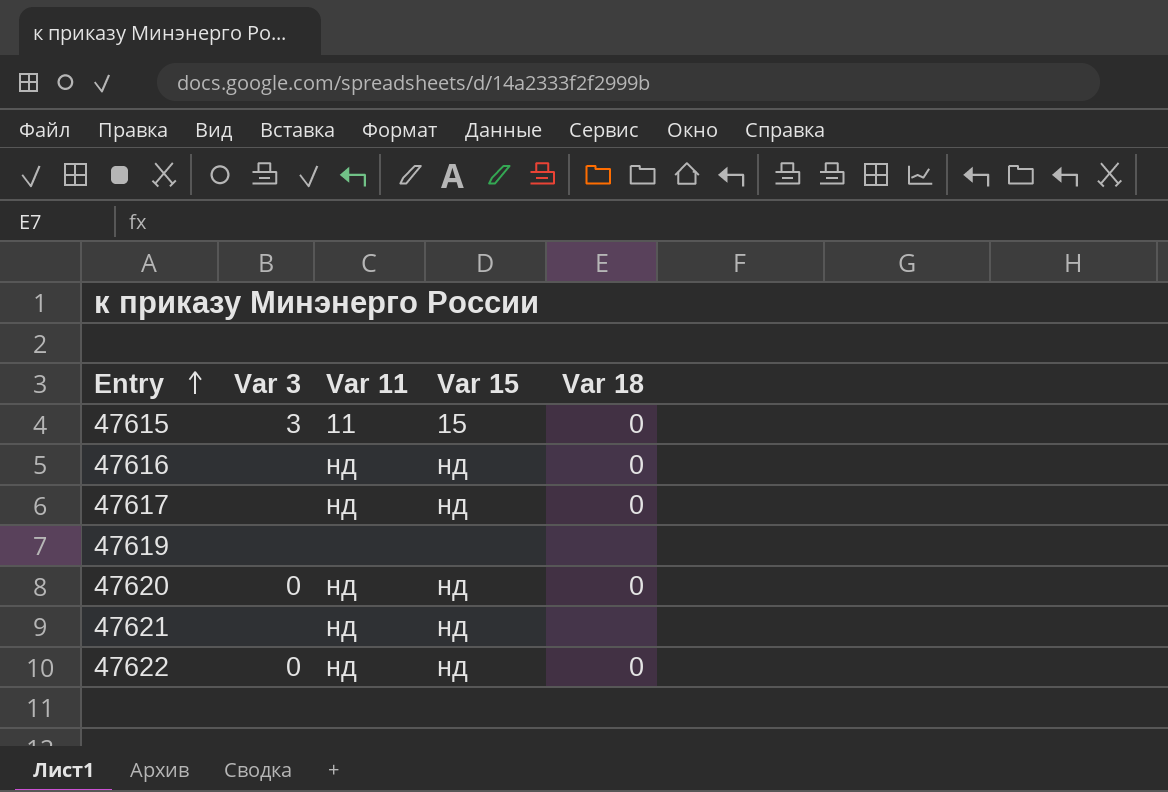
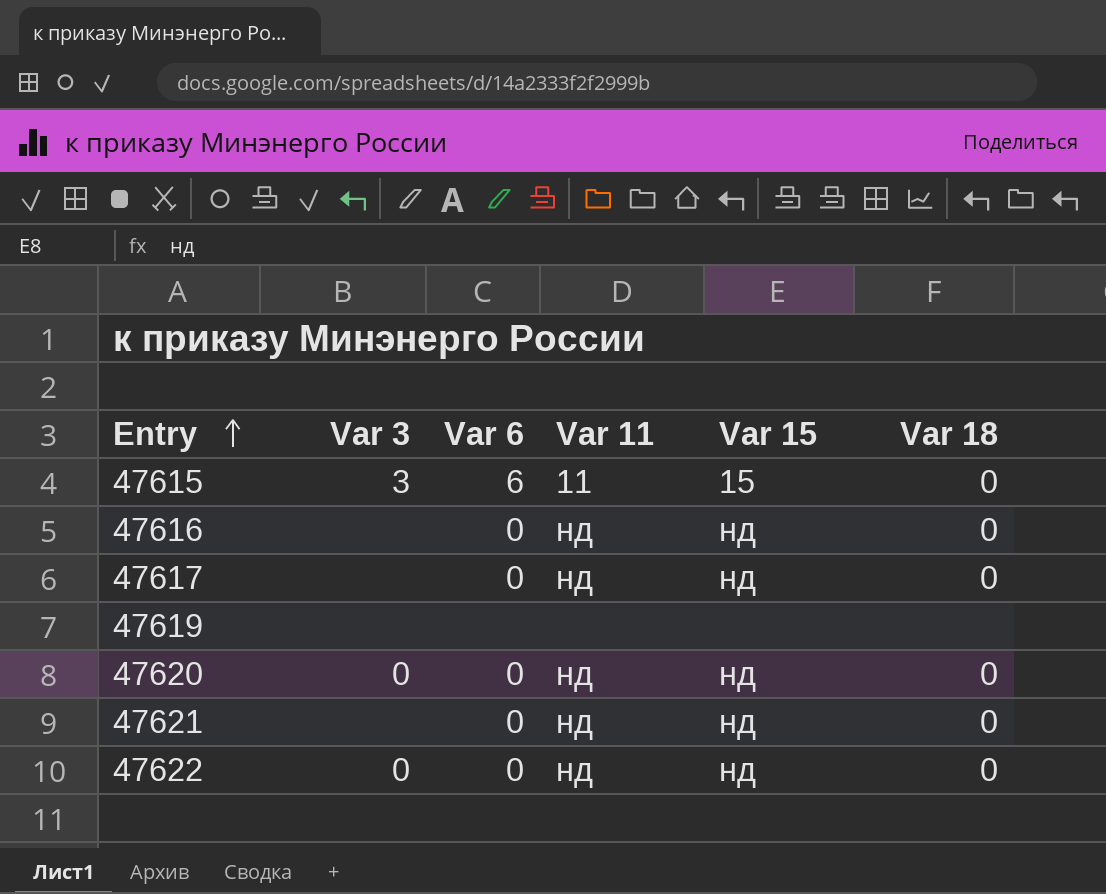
column Var 6 | position: none -> 3
47621 | Var 18: none -> 0

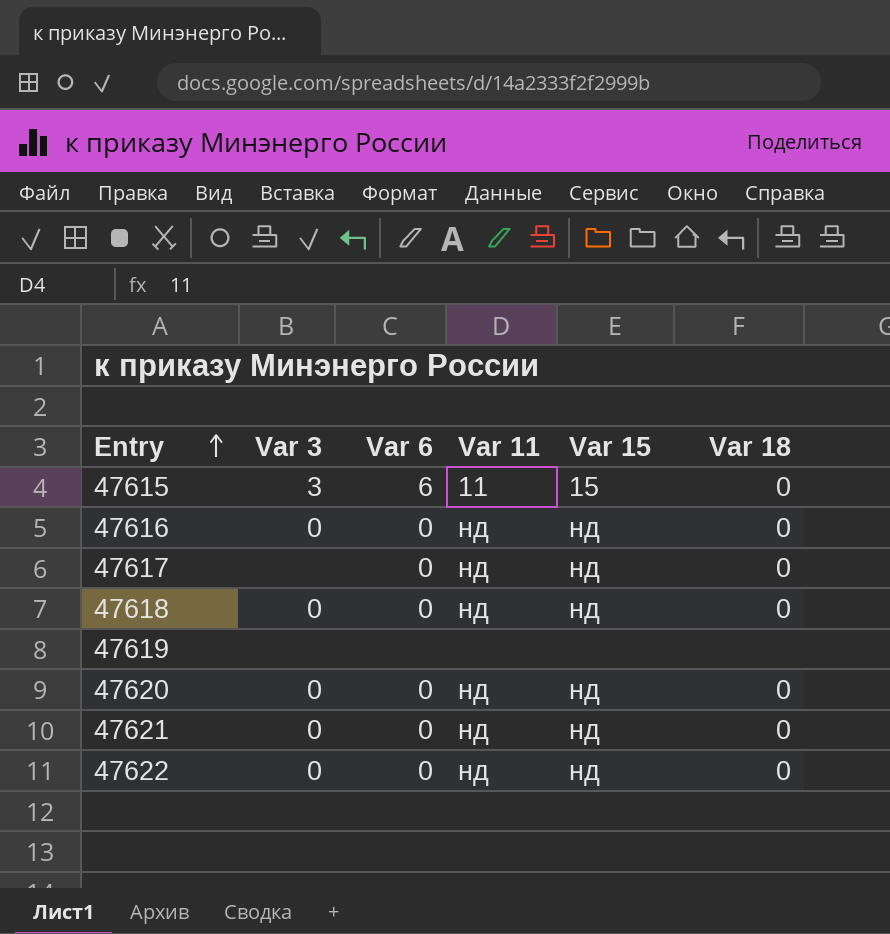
47616 | Var 3: none -> 0
row 47618: none -> 0 | 0 | нд | нд | 0
47621 | Var 3: none -> 0

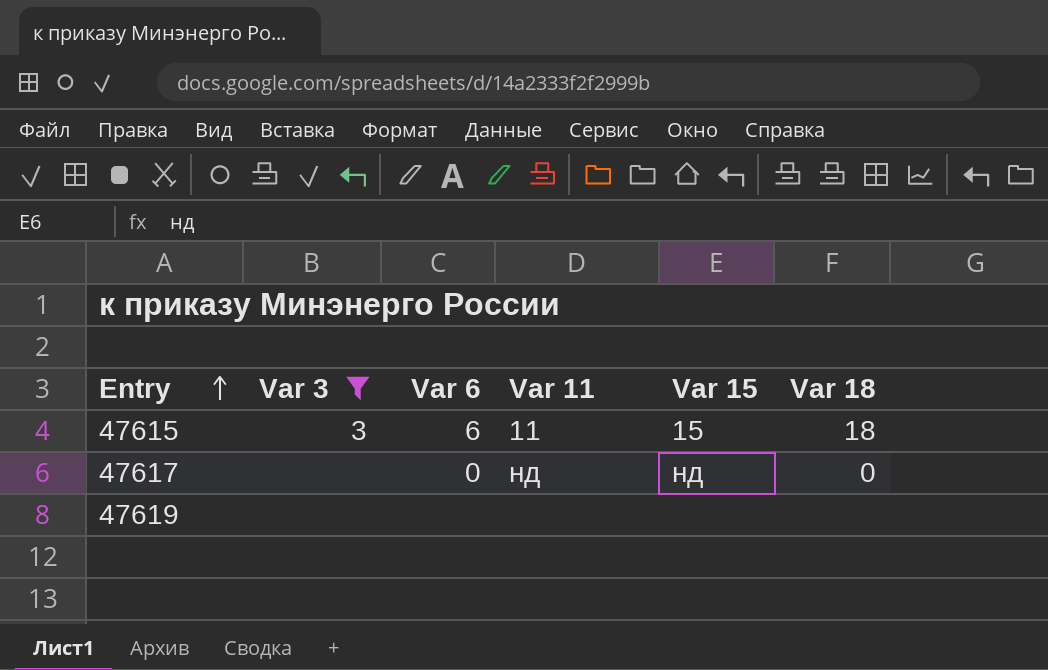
filter: none -> Var 3 != 0
47615 | Var 18: 0 -> 18

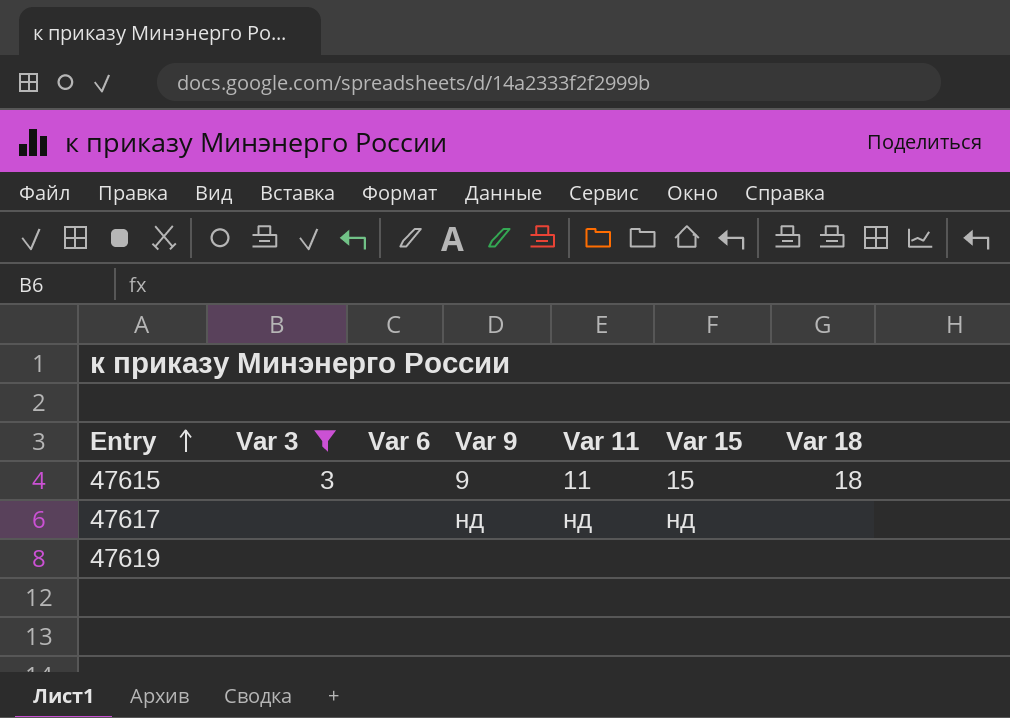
column Var 9 | position: none -> 4
47615 | Var 6: 6 -> none
47617 | Var 6: 0 -> none
47617 | Var 18: 0 -> none

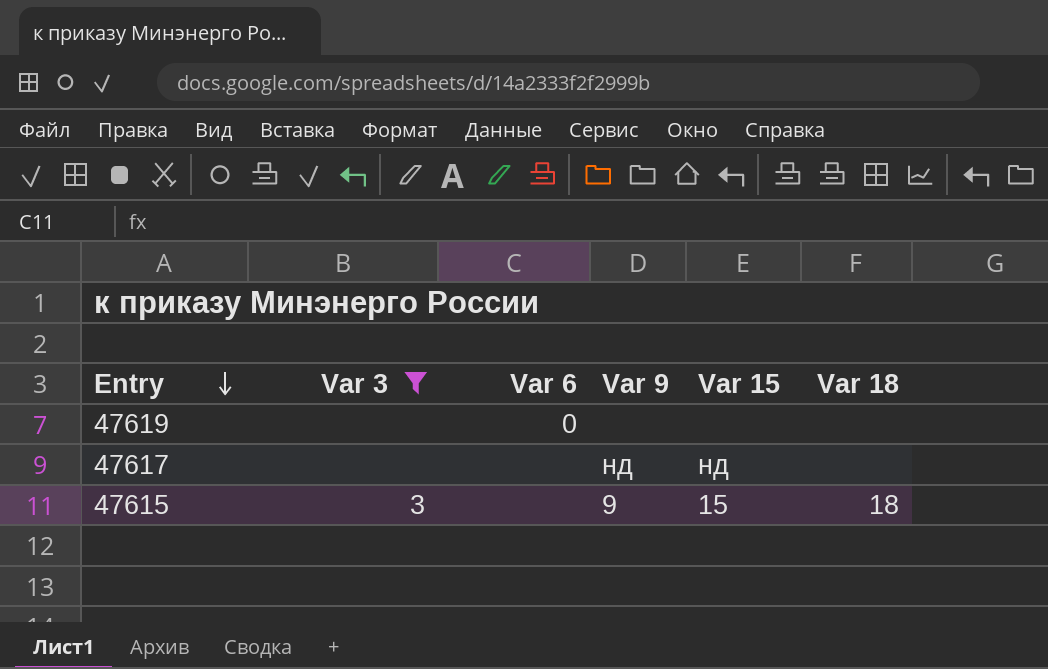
row order: Entry ascending -> Entry descending
column Var 11 | position: 5 -> none
47619 | Var 6: none -> 0

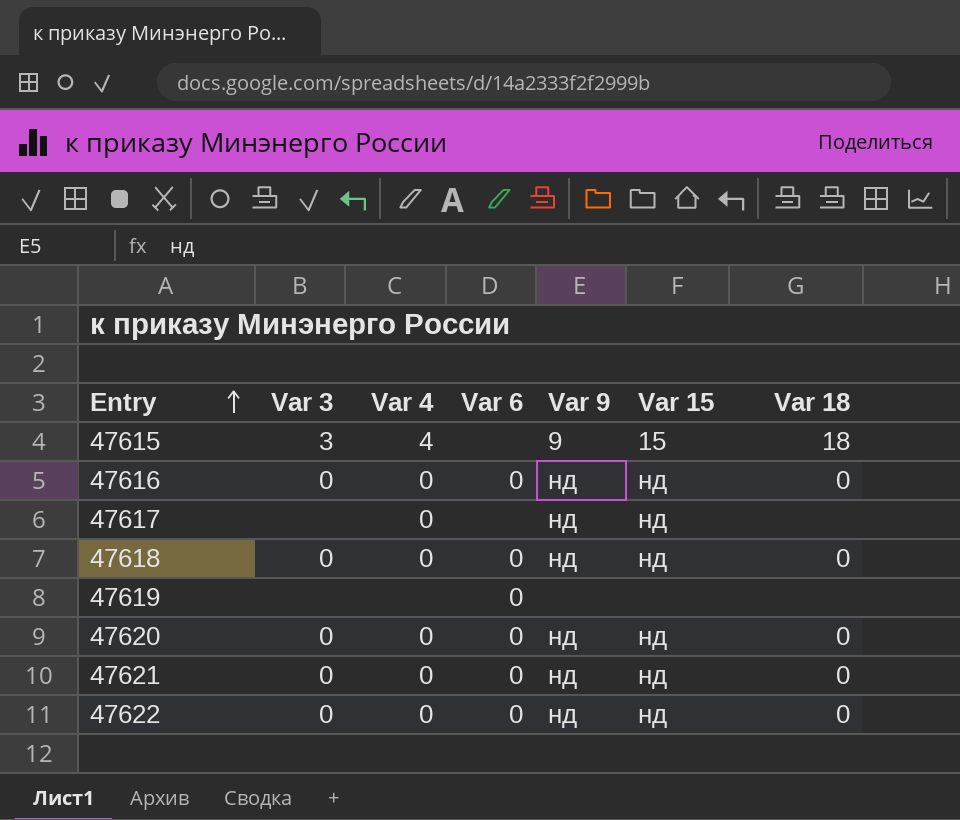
filter: Var 3 != 0 -> none
row order: Entry descending -> Entry ascending
column Var 4 | position: none -> 3

